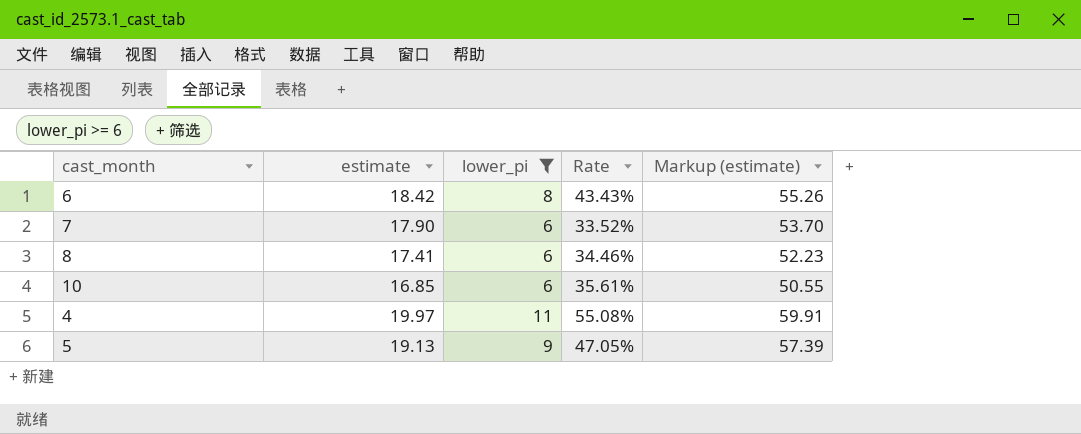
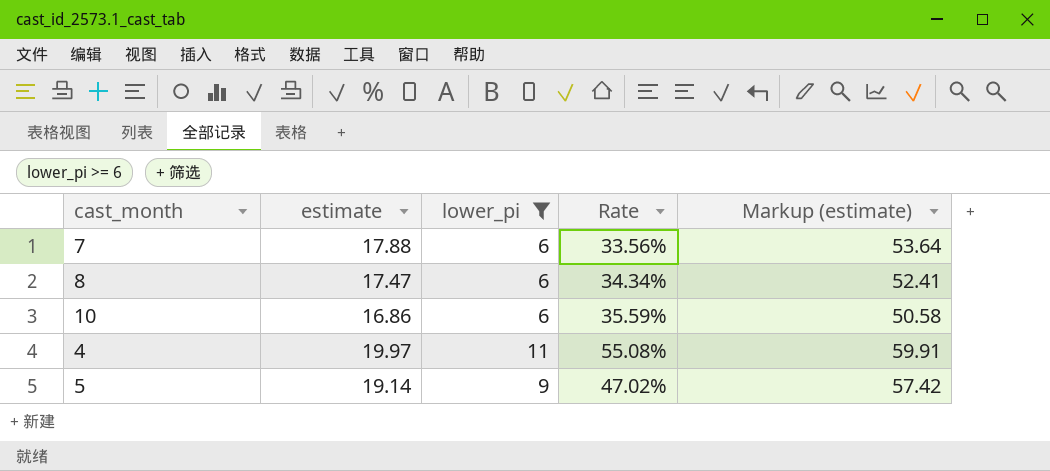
row 6: 18.42 | 8 | 43.43% | 55.26 -> none
7 | estimate: 17.90 -> 17.88
7 | Rate: 33.52% -> 33.56%
7 | Markup (estimate): 53.70 -> 53.64
8 | estimate: 17.41 -> 17.47
8 | Rate: 34.46% -> 34.34%
8 | Markup (estimate): 52.23 -> 52.41
10 | estimate: 16.85 -> 16.86
10 | Rate: 35.61% -> 35.59%
10 | Markup (estimate): 50.55 -> 50.58
5 | estimate: 19.13 -> 19.14
5 | Rate: 47.05% -> 47.02%
5 | Markup (estimate): 57.39 -> 57.42

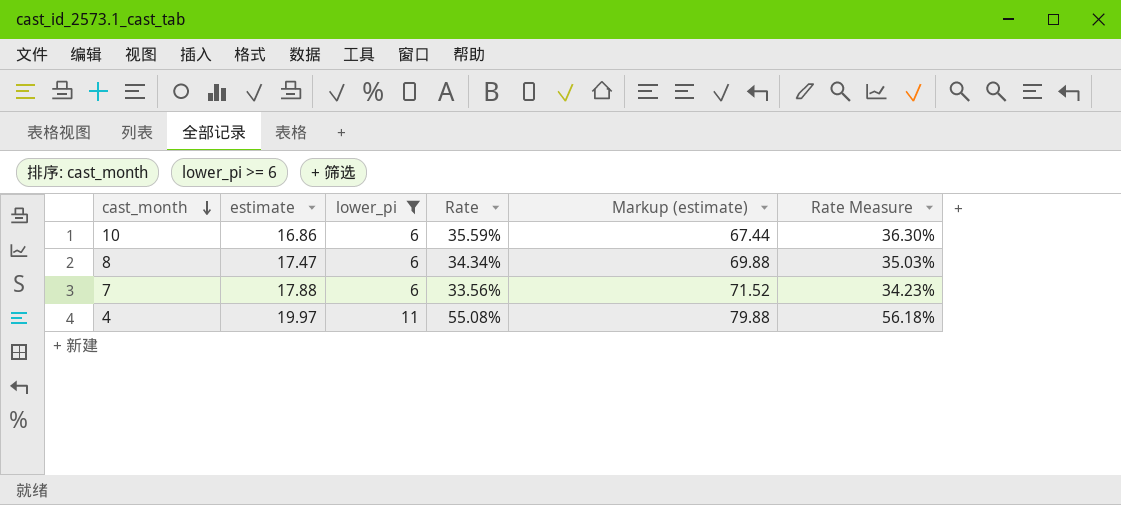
row order: none -> cast_month descending
column Markup (estimate) | formula: [estimate] * 3 -> [estimate] * 4
column Rate Measure | formula: none -> [Rate] * 1.02
row 5: 19.14 | 9 | 47.02% | 57.42 -> none

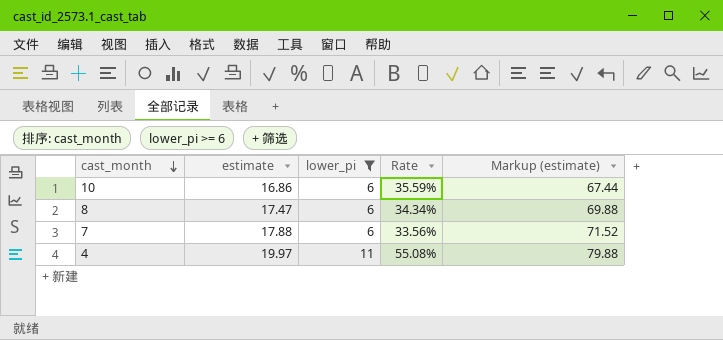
column Rate Measure | formula: [Rate] * 1.02 -> none

